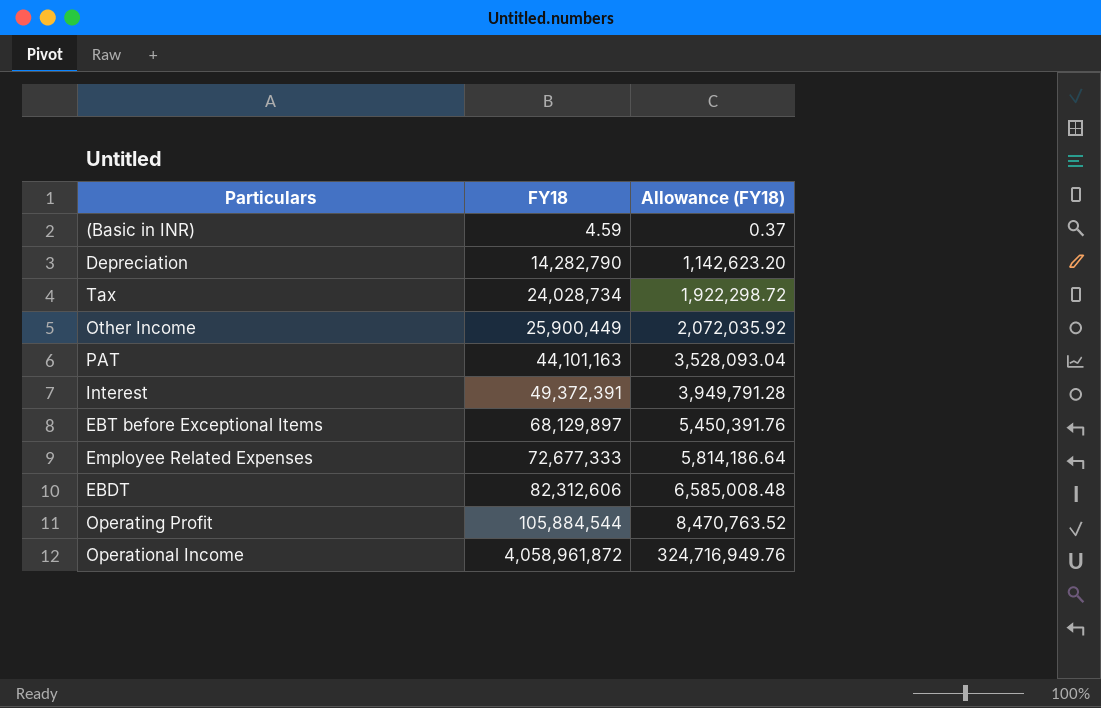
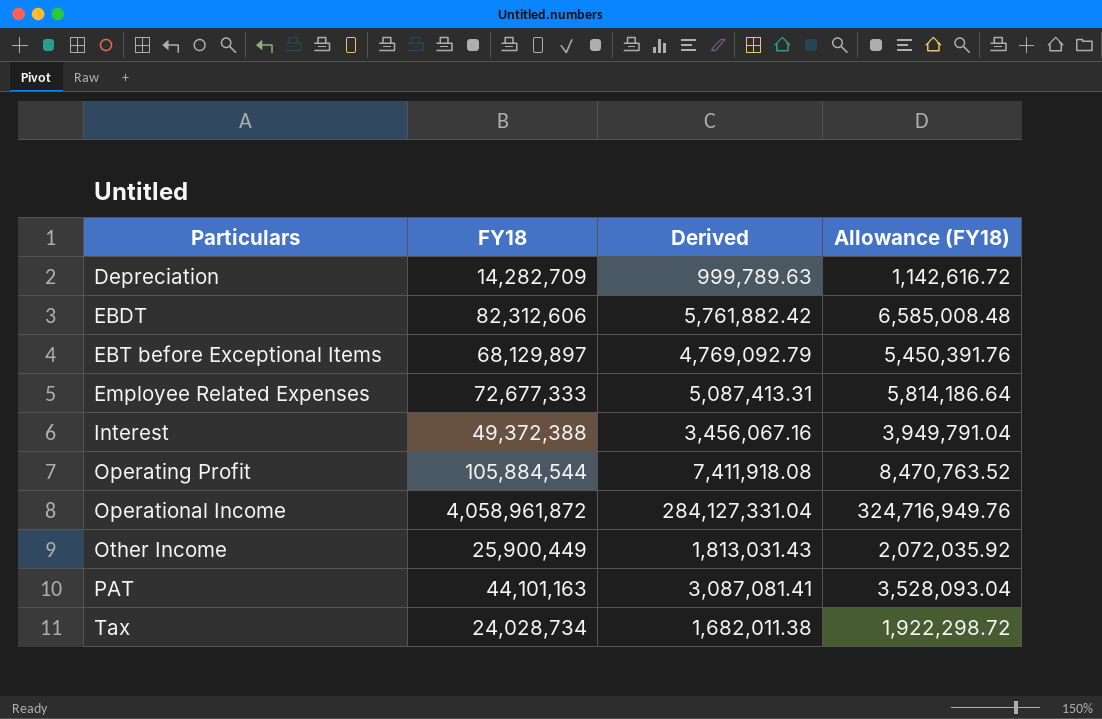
row order: FY18 ascending -> Particulars ascending
column Derived | formula: none -> [FY18] * 0.07
row (Basic in INR): 4.59 | 0.37 -> none
Depreciation | FY18: 14,282,790 -> 14,282,709
Depreciation | Allowance (FY18): 1,142,623.20 -> 1,142,616.72
Interest | FY18: 49,372,391 -> 49,372,388
Interest | Allowance (FY18): 3,949,791.28 -> 3,949,791.04

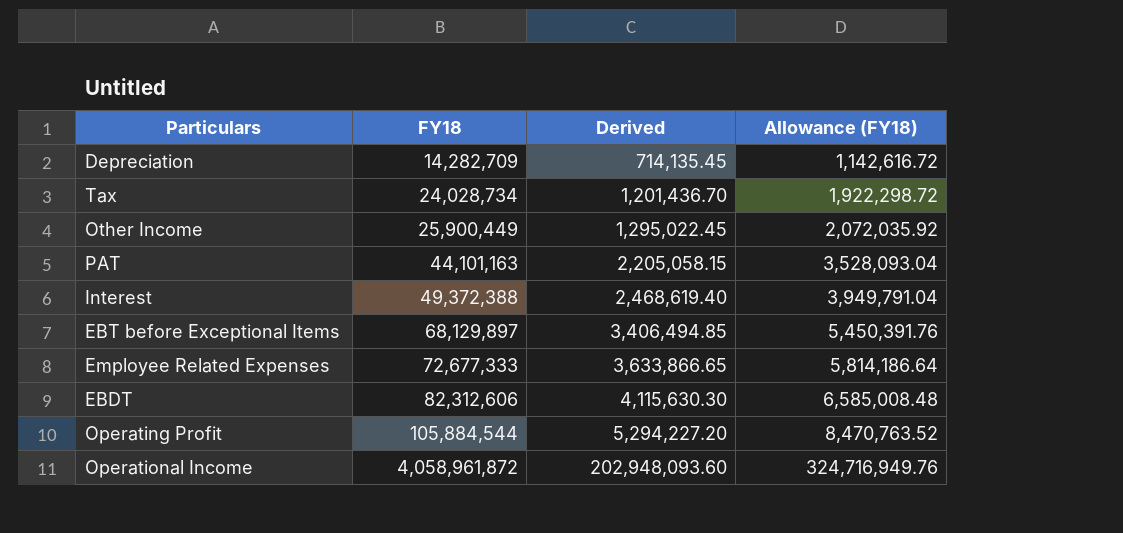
row order: Particulars ascending -> FY18 ascending
column Derived | formula: [FY18] * 0.07 -> [FY18] * 0.05

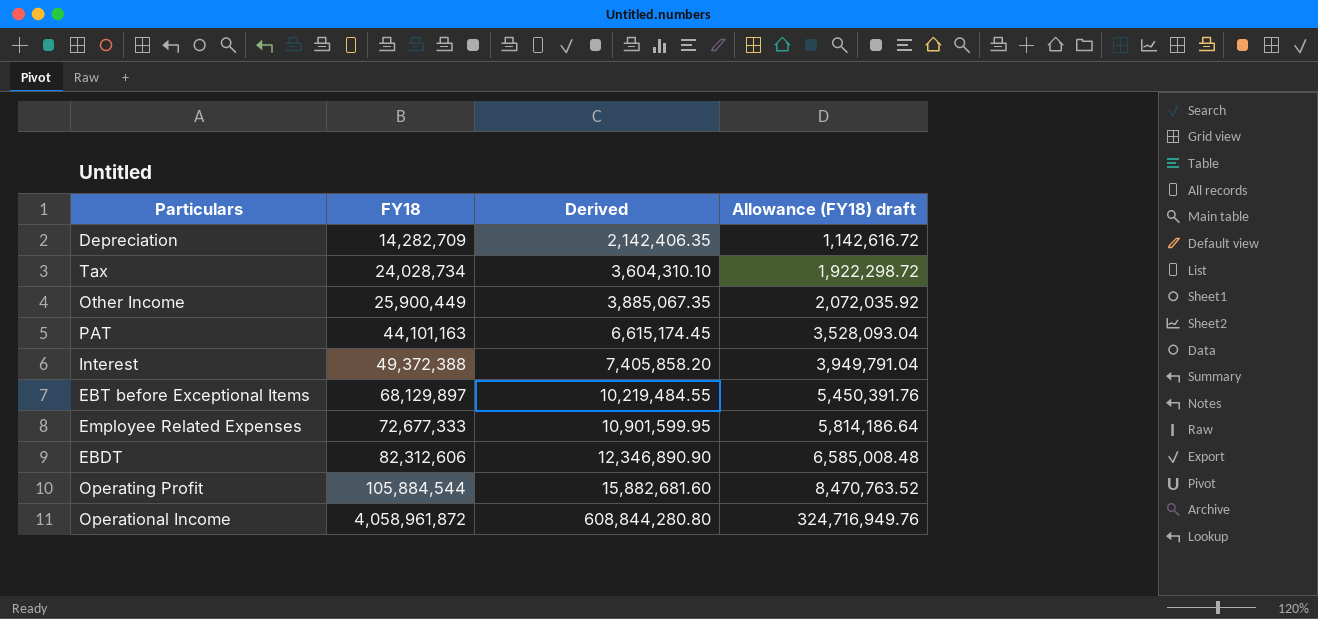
column Derived | formula: [FY18] * 0.05 -> [FY18] * 0.15
column name: Allowance (FY18) -> Allowance (FY18) draft

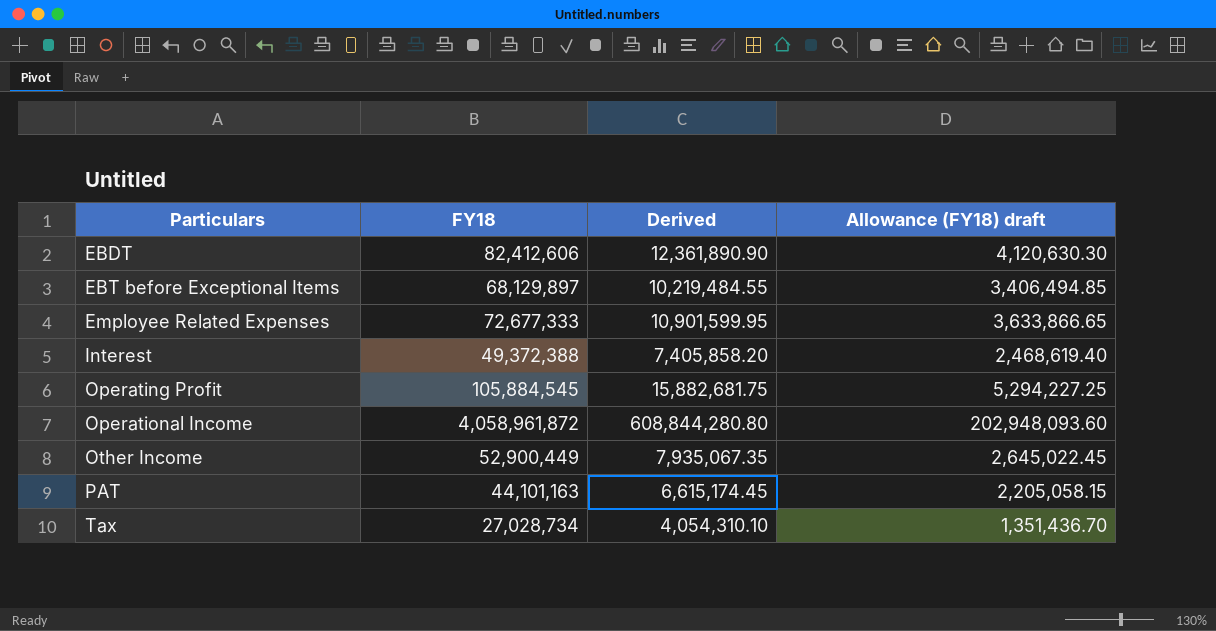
row order: FY18 ascending -> Particulars ascending
column Allowance (FY18) draft | formula: [FY18] * 0.08 -> [FY18] * 0.05
row Depreciation: 14,282,709 | 2,142,406.35 | 1,142,616.72 -> none
EBDT | FY18: 82,312,606 -> 82,412,606
EBDT | Derived: 12,346,890.90 -> 12,361,890.90
Operating Profit | FY18: 105,884,544 -> 105,884,545
Operating Profit | Derived: 15,882,681.60 -> 15,882,681.75
Other Income | FY18: 25,900,449 -> 52,900,449
Other Income | Derived: 3,885,067.35 -> 7,935,067.35
Tax | FY18: 24,028,734 -> 27,028,734
Tax | Derived: 3,604,310.10 -> 4,054,310.10

